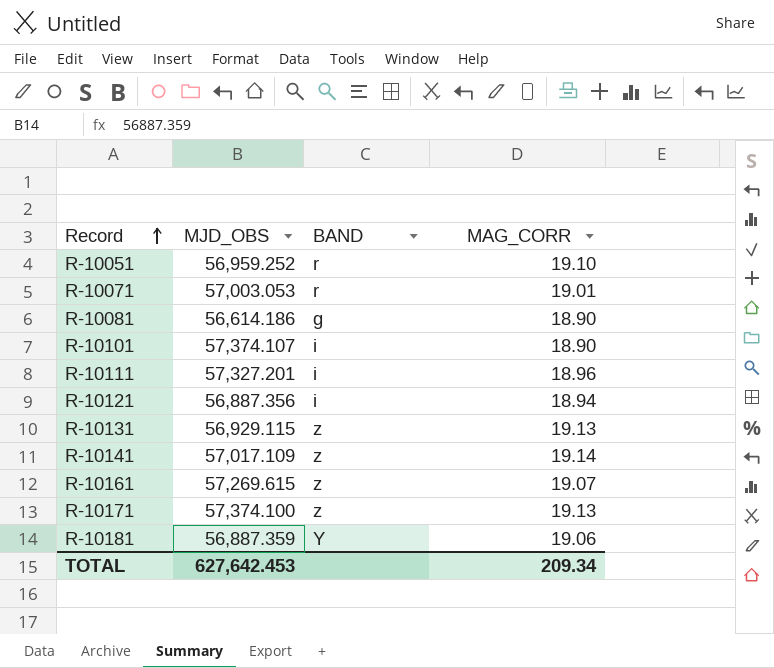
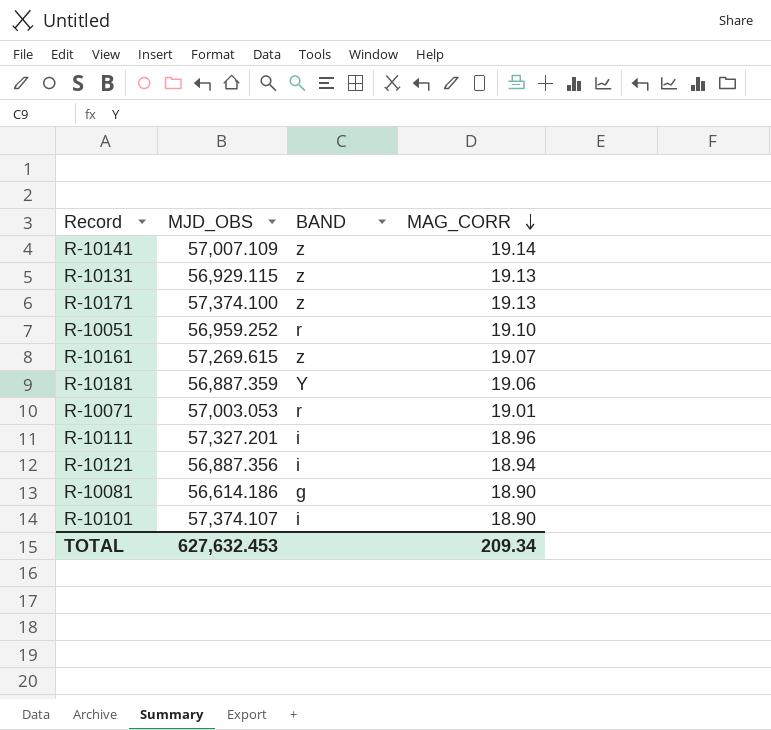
row order: Record ascending -> MAG_CORR descending
R-10141 | MJD_OBS: 57,017.109 -> 57,007.109
TOTAL | MJD_OBS: 627,642.453 -> 627,632.453

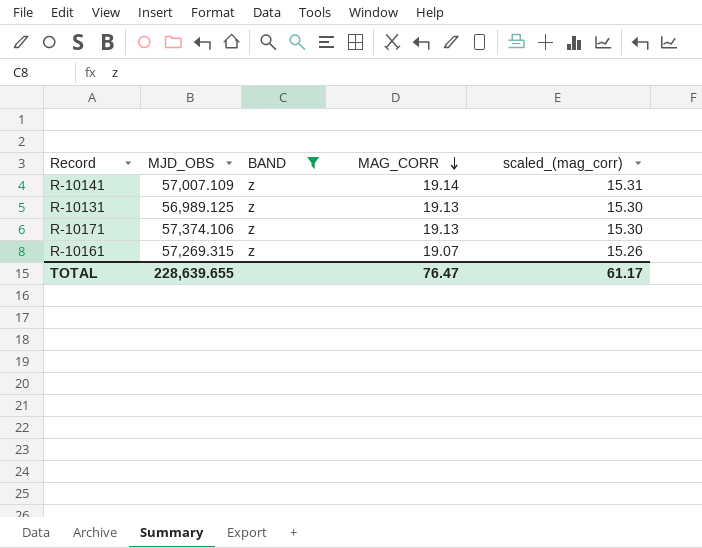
filter: none -> BAND = z
column scaled_(mag_corr) | formula: none -> [MAG_CORR] * 0.8
R-10131 | MJD_OBS: 56,929.115 -> 56,989.125
R-10171 | MJD_OBS: 57,374.100 -> 57,374.106
R-10161 | MJD_OBS: 57,269.615 -> 57,269.315
TOTAL | MJD_OBS: 627,632.453 -> 228,639.655
TOTAL | MAG_CORR: 209.34 -> 76.47

